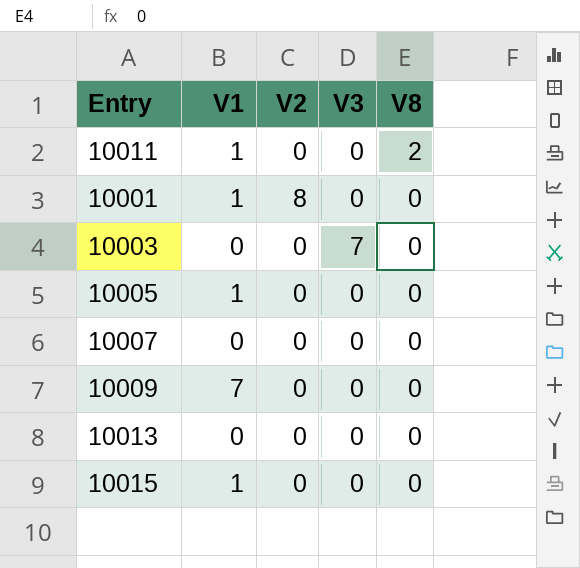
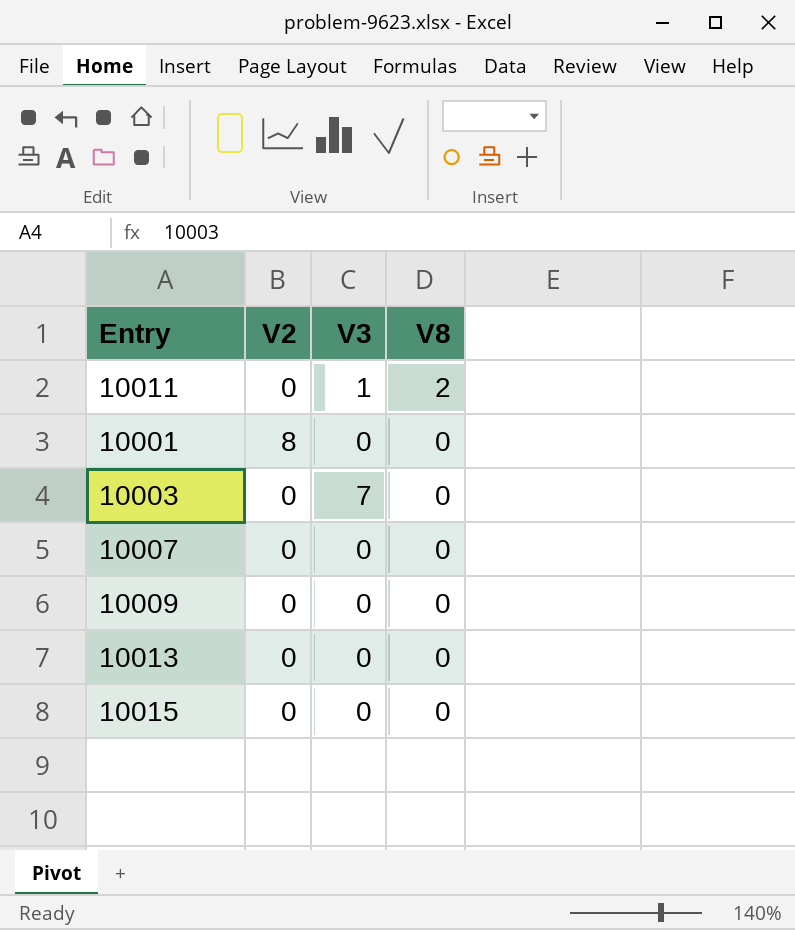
column V1 | position: 2 -> none
row 10005: 1 | 0 | 0 | 0 -> none
10011 | V3: 0 -> 1

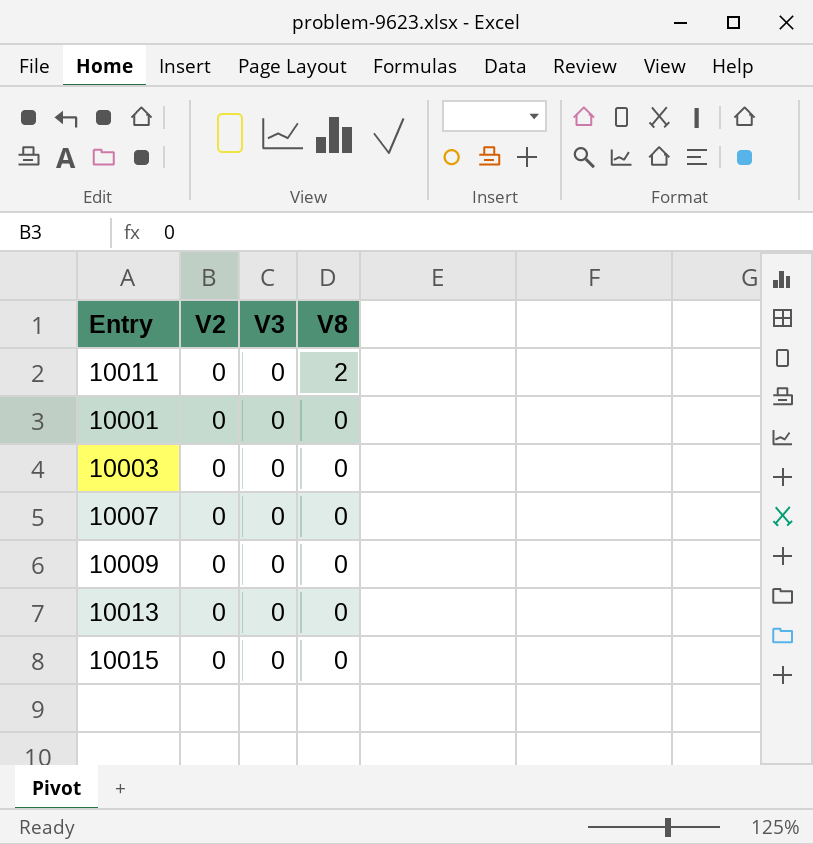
10011 | V3: 1 -> 0
10001 | V2: 8 -> 0
10003 | V3: 7 -> 0

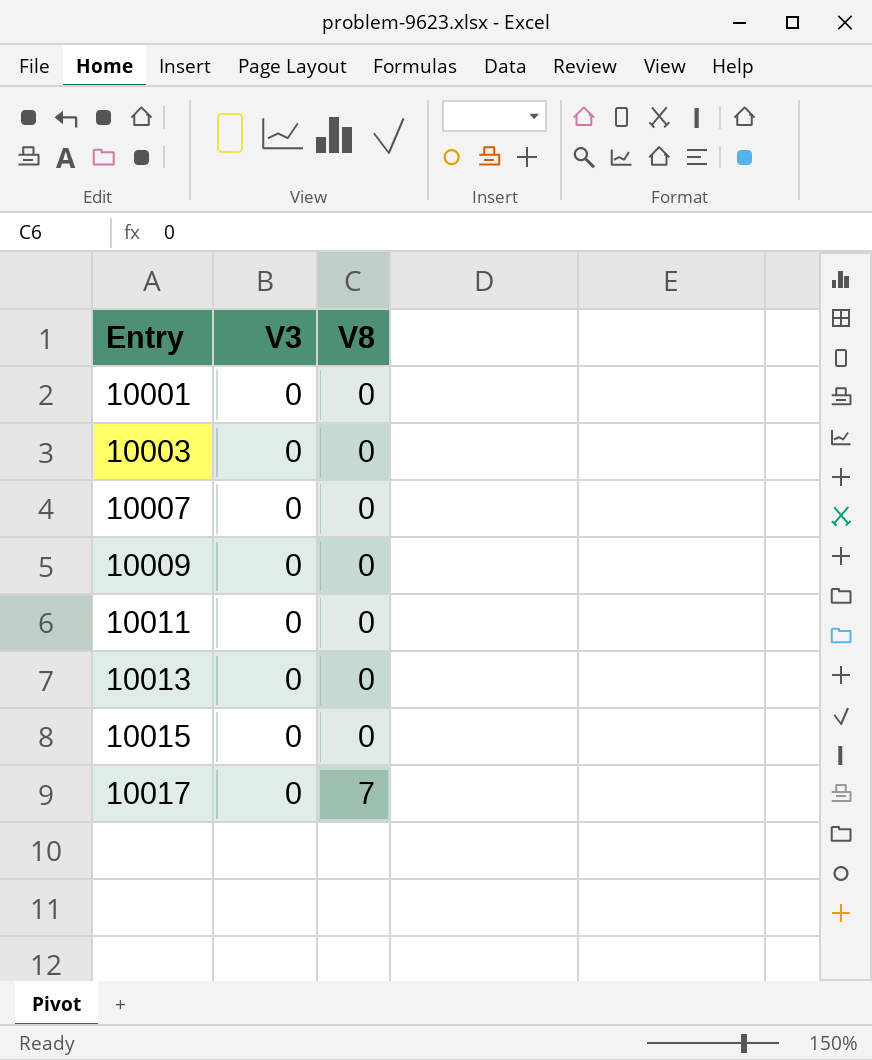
row order: V8 descending -> Entry ascending
column V2 | position: 2 -> none
10011 | V8: 2 -> 0
row 10017: none -> 0 | 7

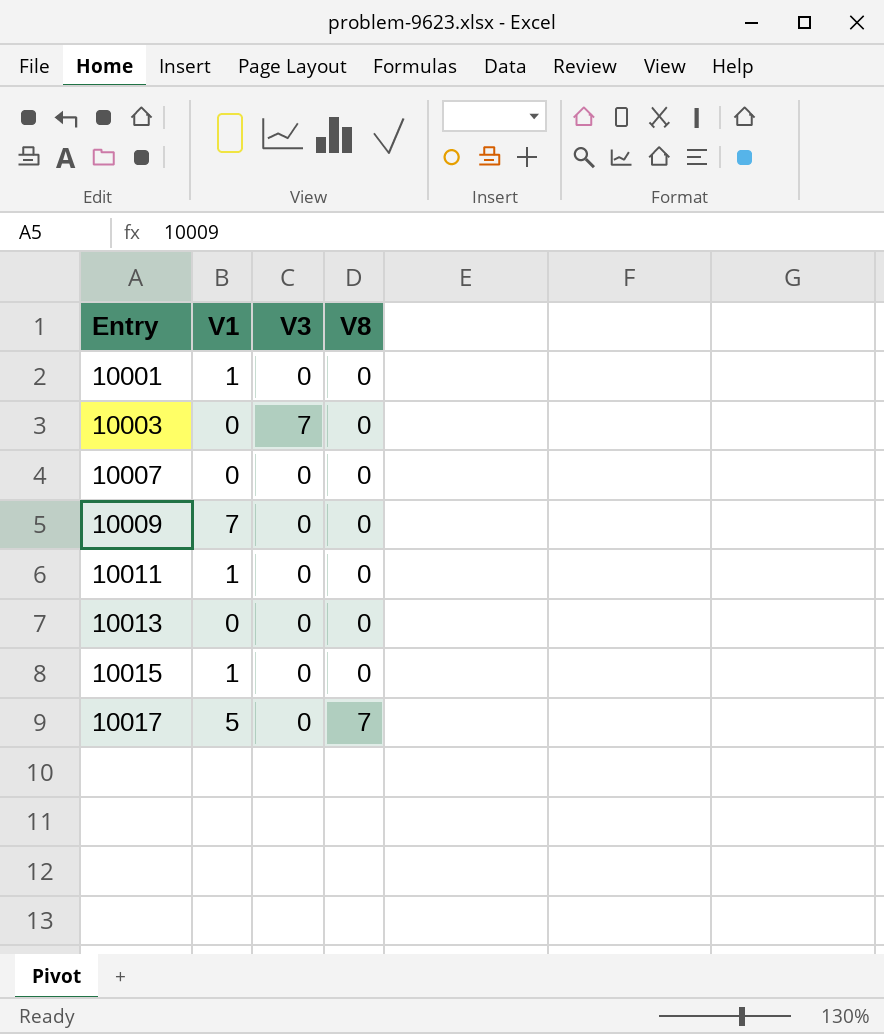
column V1 | position: none -> 2
10003 | V3: 0 -> 7

